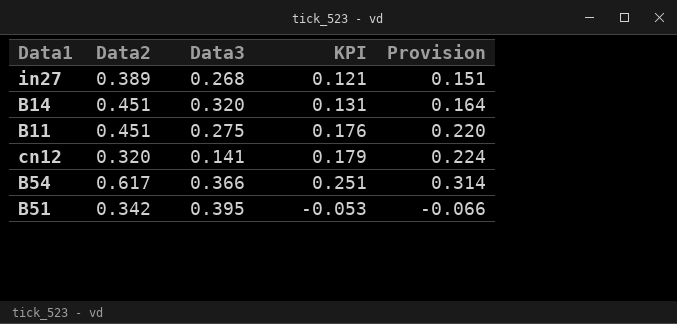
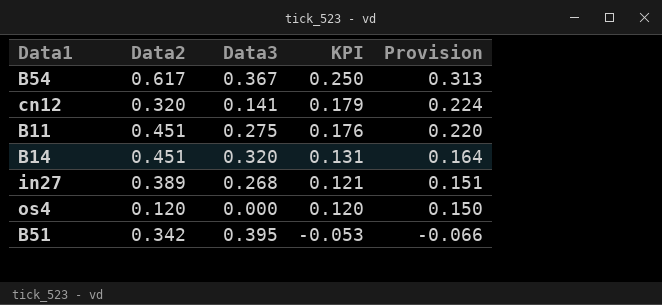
row order: none -> KPI descending
B54 | Data3: 0.366 -> 0.367
B54 | KPI: 0.251 -> 0.250
B54 | Provision: 0.314 -> 0.313
row os4: none -> 0.120 | 0.000 | 0.120 | 0.150

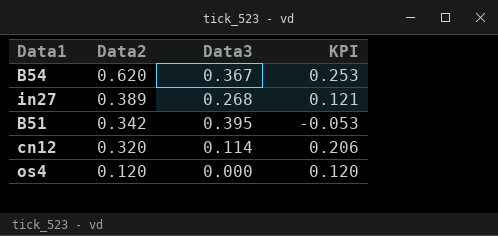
row order: KPI descending -> Data2 descending
column Provision | formula: [KPI] * 1.25 -> none
row B11: 0.451 | 0.275 | 0.176 | 0.220 -> none
row B14: 0.451 | 0.320 | 0.131 | 0.164 -> none
B54 | Data2: 0.617 -> 0.620
B54 | KPI: 0.250 -> 0.253
cn12 | Data3: 0.141 -> 0.114
cn12 | KPI: 0.179 -> 0.206

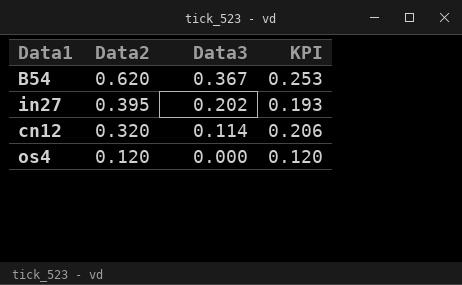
row B51: 0.342 | 0.395 | -0.053 -> none
in27 | Data2: 0.389 -> 0.395
in27 | Data3: 0.268 -> 0.202
in27 | KPI: 0.121 -> 0.193

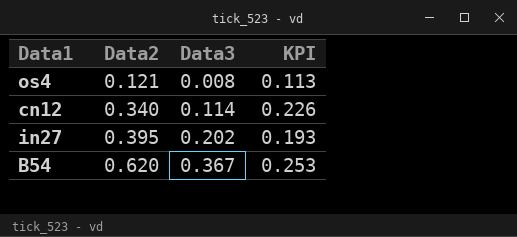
row order: Data2 descending -> Data2 ascending
os4 | Data2: 0.120 -> 0.121
os4 | Data3: 0.000 -> 0.008
os4 | KPI: 0.120 -> 0.113
cn12 | Data2: 0.320 -> 0.340
cn12 | KPI: 0.206 -> 0.226

